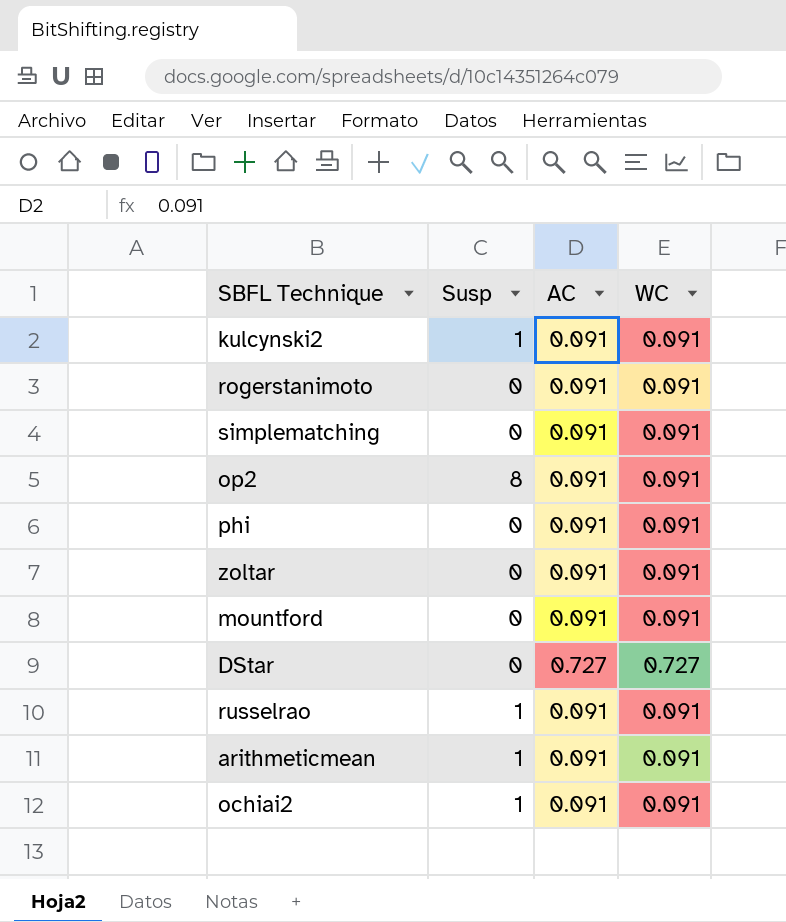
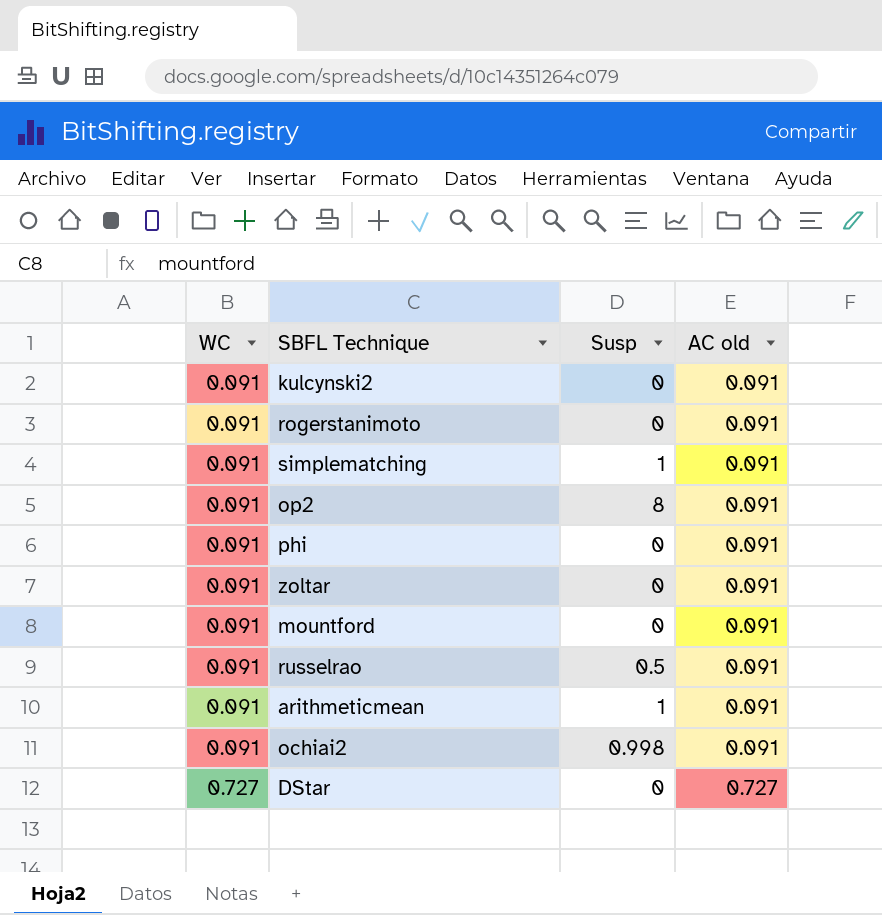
row order: none -> WC ascending
column WC | position: 4 -> 1
column name: AC -> AC old
kulcynski2 | Susp: 1 -> 0
simplematching | Susp: 0 -> 1
russelrao | Susp: 1 -> 0.5
ochiai2 | Susp: 1 -> 0.998

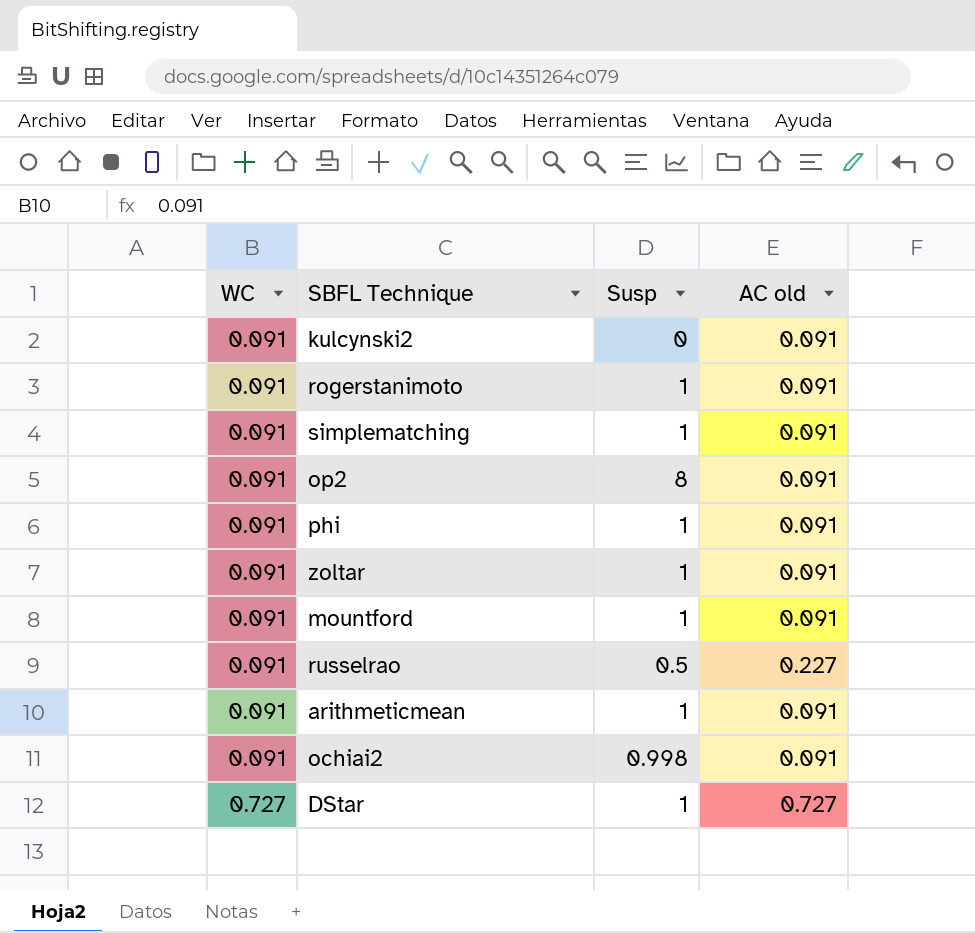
rogerstanimoto | Susp: 0 -> 1
phi | Susp: 0 -> 1
zoltar | Susp: 0 -> 1
mountford | Susp: 0 -> 1
russelrao | AC old: 0.091 -> 0.227
DStar | Susp: 0 -> 1

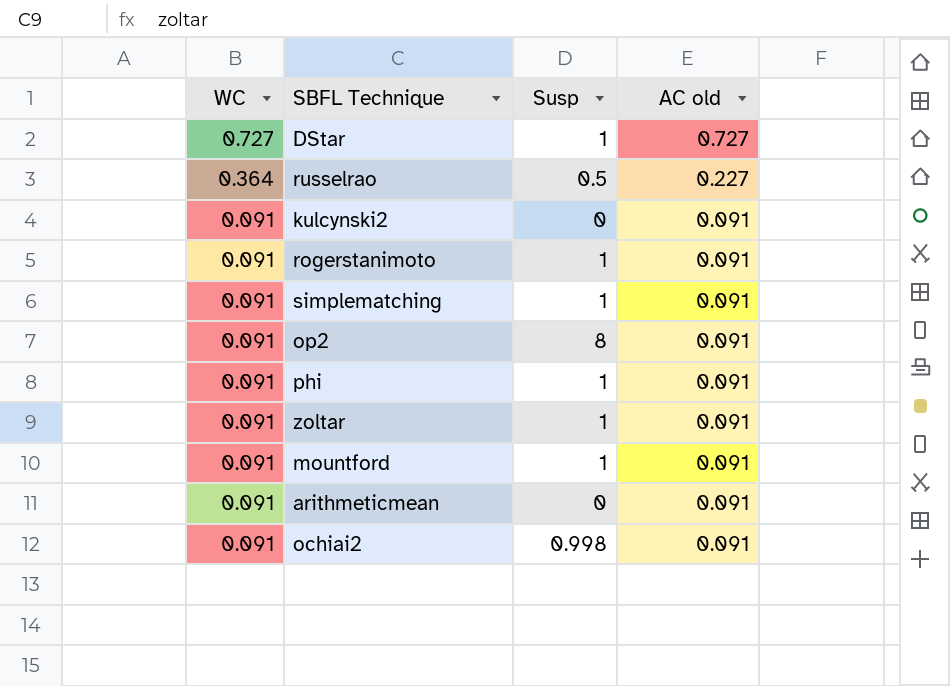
row order: WC ascending -> WC descending
russelrao | WC: 0.091 -> 0.364
arithmeticmean | Susp: 1 -> 0

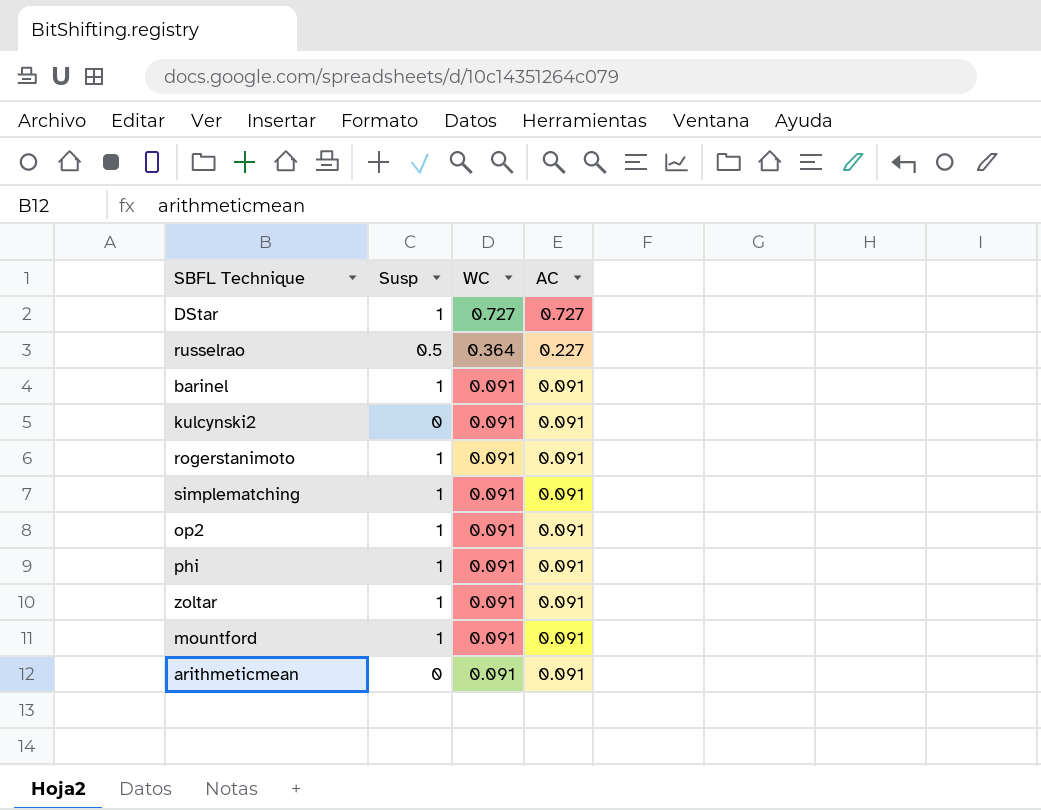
column WC | position: 1 -> 3
column name: AC old -> AC
row ochiai2: 0.091 | 0.998 | 0.091 -> none
row barinel: none -> 1 | 0.091 | 0.091
op2 | Susp: 8 -> 1

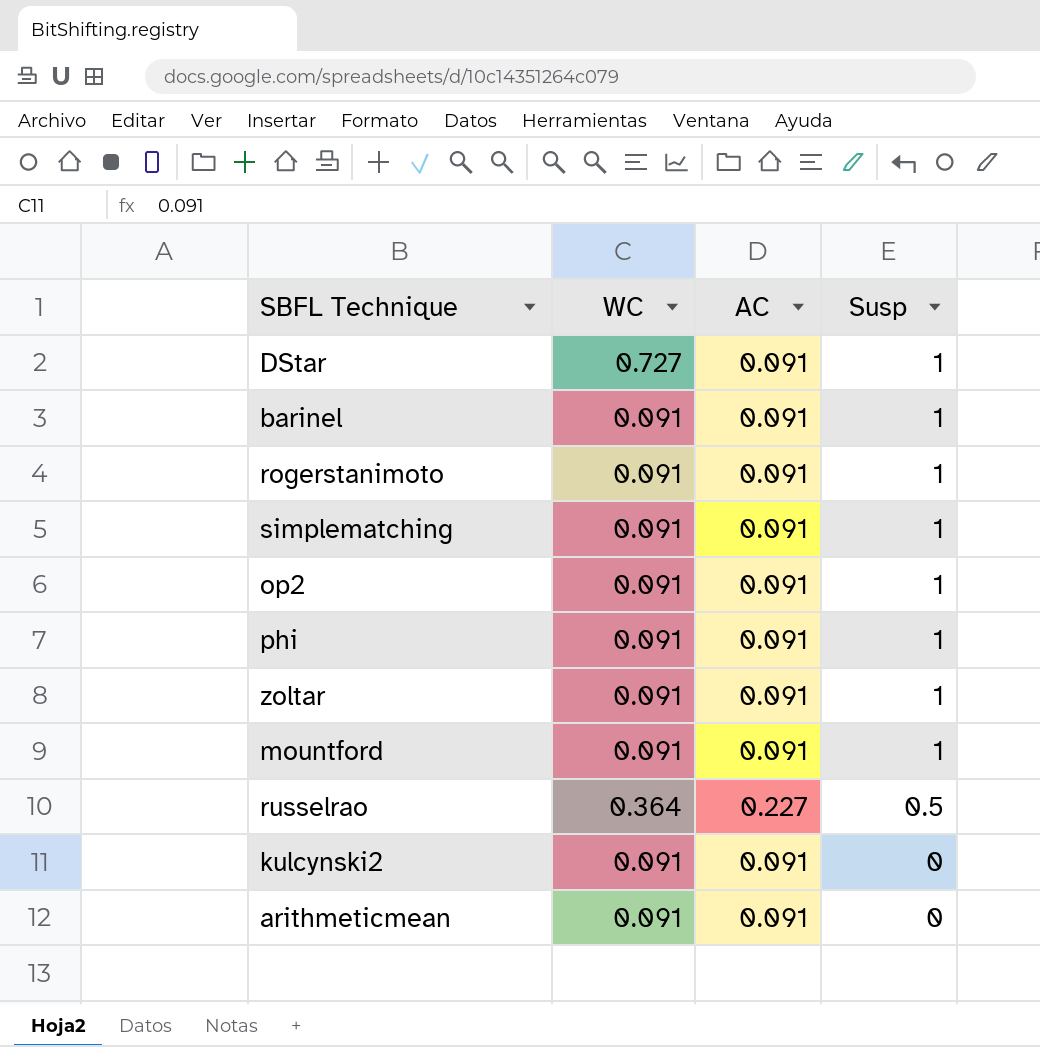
row order: WC descending -> Susp descending
column Susp | position: 2 -> 4
DStar | AC: 0.727 -> 0.091

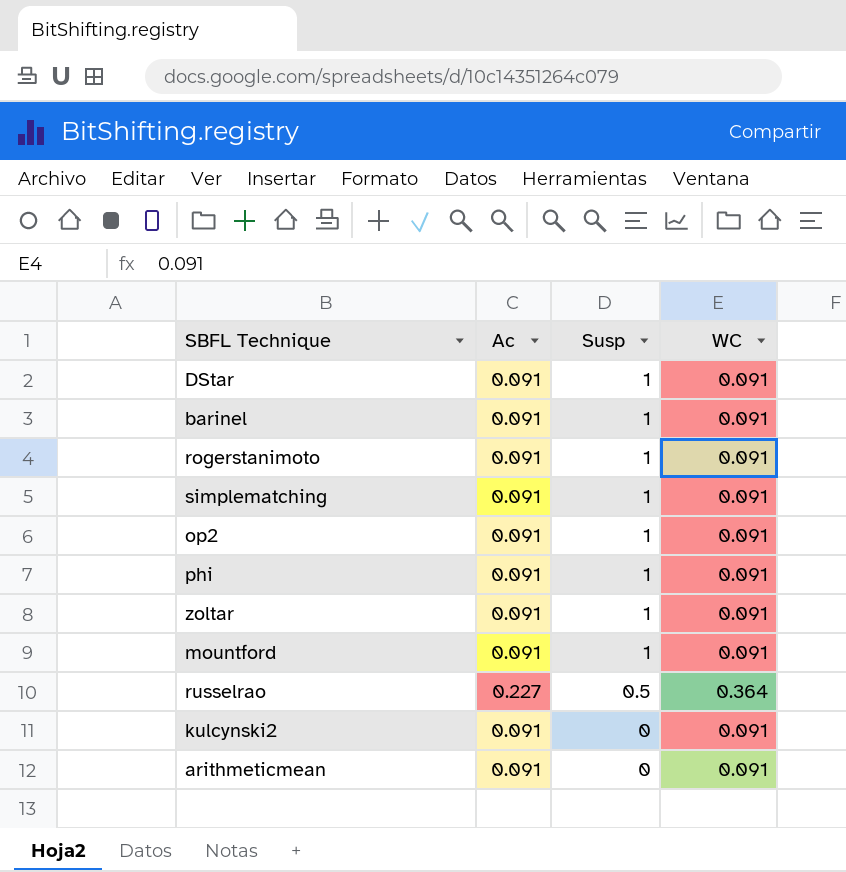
column name: AC -> Ac
column WC | position: 2 -> 4
DStar | WC: 0.727 -> 0.091

